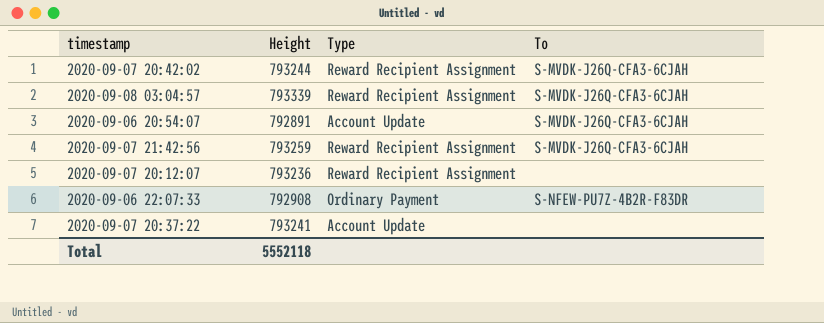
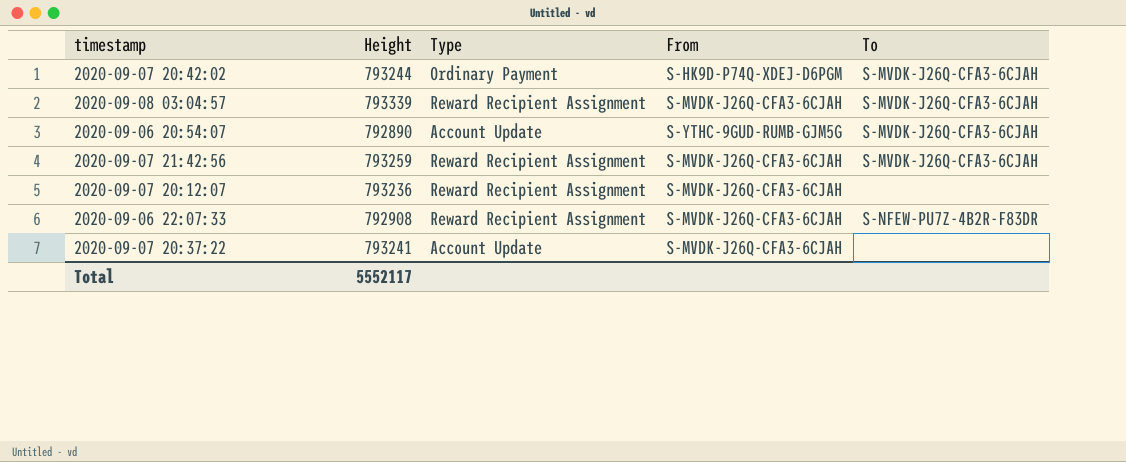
column From | position: none -> 4
2020-09-07 20:42:02 | Type: Reward Recipient Assignment -> Ordinary Payment
2020-09-06 20:54:07 | Height: 792891 -> 792890
2020-09-06 22:07:33 | Type: Ordinary Payment -> Reward Recipient Assignment
Total | Height: 5552118 -> 5552117

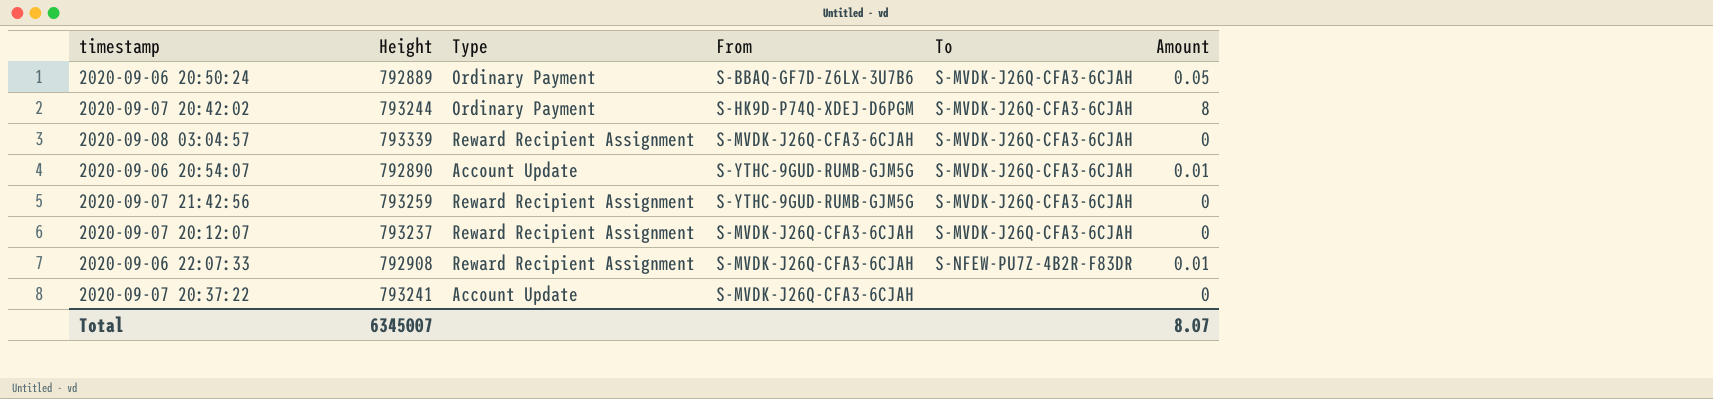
column Amount | position: none -> 6
row 2020-09-06 20:50:24: none -> 792889 | Ordinary Payment | S-BBAQ-GF7D-Z6LX-3U7B6 | S-MVDK-J26Q-CFA3-6CJAH | 0.05
2020-09-07 21:42:56 | From: S-MVDK-J26Q-CFA3-6CJAH -> S-YTHC-9GUD-RUMB-GJM5G
2020-09-07 20:12:07 | Height: 793236 -> 793237
2020-09-07 20:12:07 | To: none -> S-MVDK-J26Q-CFA3-6CJAH
Total | Height: 5552117 -> 6345007

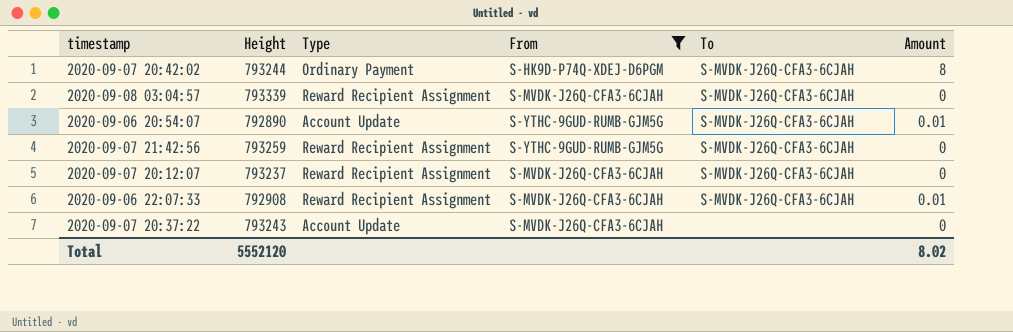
filter: none -> From != S-BBAQ-GF7D-Z6LX-3U7B6
2020-09-06 22:07:33 | To: S-NFEW-PU7Z-4B2R-F83DR -> S-MVDK-J26Q-CFA3-6CJAH
2020-09-07 20:37:22 | Height: 793241 -> 793243
Total | Height: 6345007 -> 5552120
Total | Amount: 8.07 -> 8.02

